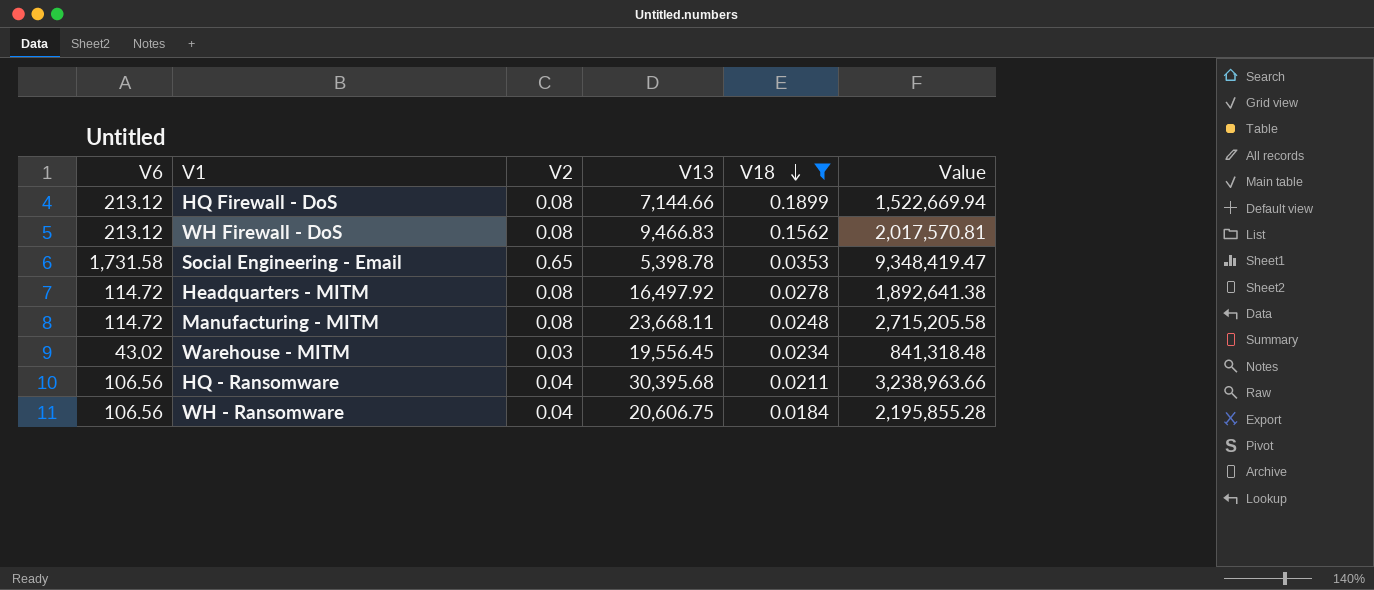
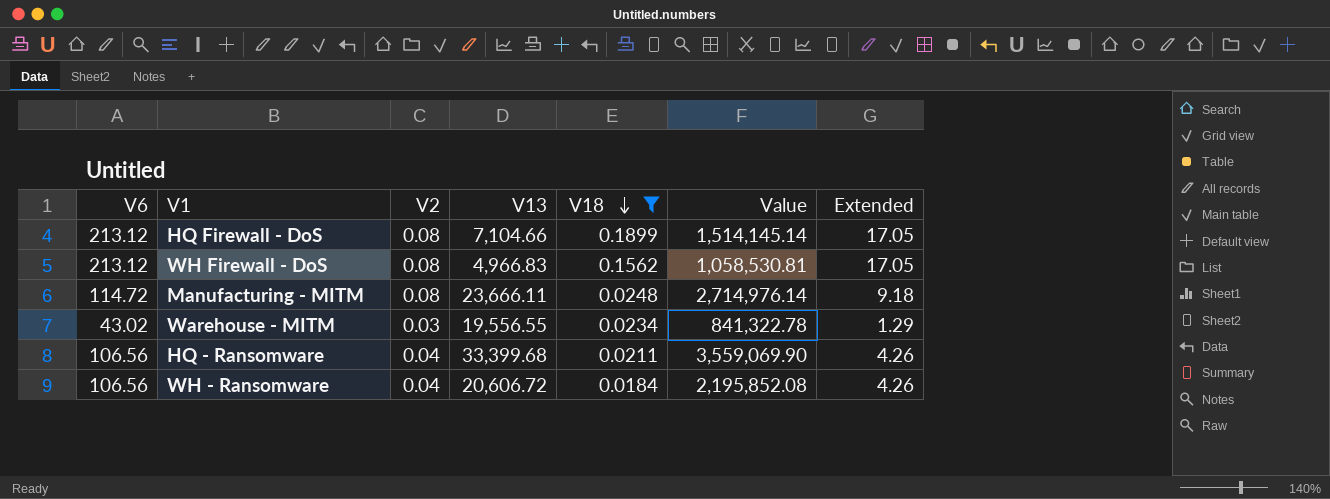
column Extended | formula: none -> [V6] * [V2]
row Social Engineering - Email: 1,731.58 | 0.65 | 5,398.78 | 0.0353 | 9,348,419.47 -> none
row Headquarters - MITM: 114.72 | 0.08 | 16,497.92 | 0.0278 | 1,892,641.38 -> none
HQ Firewall - DoS | V13: 7,144.66 -> 7,104.66
HQ Firewall - DoS | Value: 1,522,669.94 -> 1,514,145.14
WH Firewall - DoS | V13: 9,466.83 -> 4,966.83
WH Firewall - DoS | Value: 2,017,570.81 -> 1,058,530.81
Manufacturing - MITM | V13: 23,668.11 -> 23,666.11
Manufacturing - MITM | Value: 2,715,205.58 -> 2,714,976.14
Warehouse - MITM | V13: 19,556.45 -> 19,556.55
Warehouse - MITM | Value: 841,318.48 -> 841,322.78
HQ - Ransomware | V13: 30,395.68 -> 33,399.68
HQ - Ransomware | Value: 3,238,963.66 -> 3,559,069.90
WH - Ransomware | V13: 20,606.75 -> 20,606.72
WH - Ransomware | Value: 2,195,855.28 -> 2,195,852.08

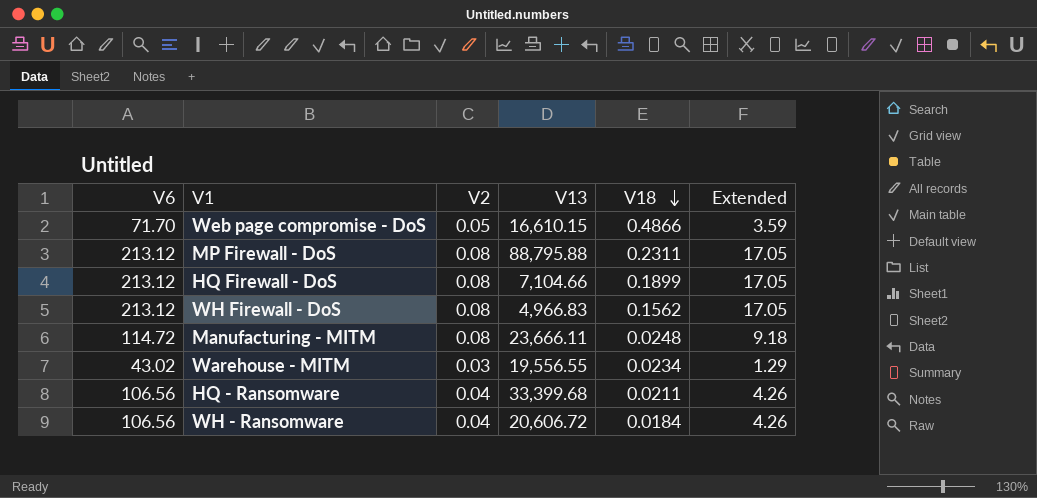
filter: V18 <= 0.1899 -> none
column Value | formula: [V6] * [V13] -> none

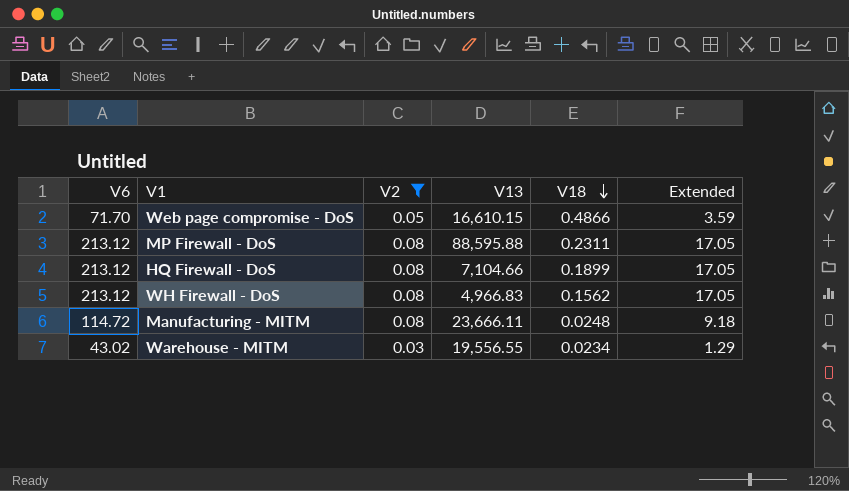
filter: none -> V2 != 0.04
MP Firewall - DoS | V13: 88,795.88 -> 88,595.88

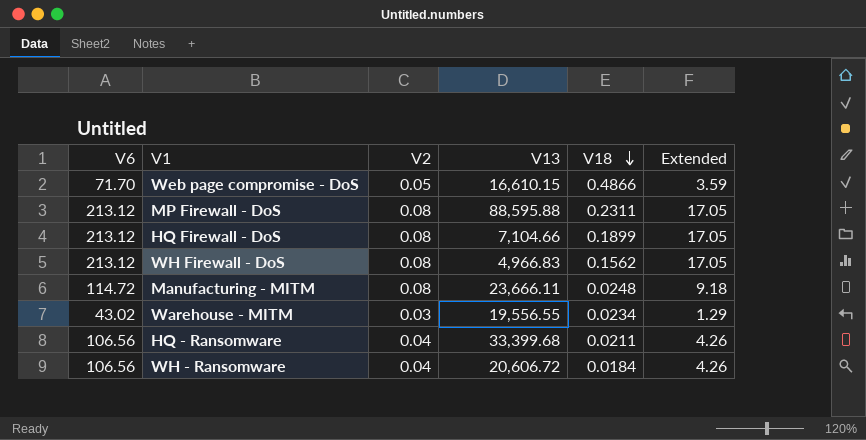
filter: V2 != 0.04 -> none

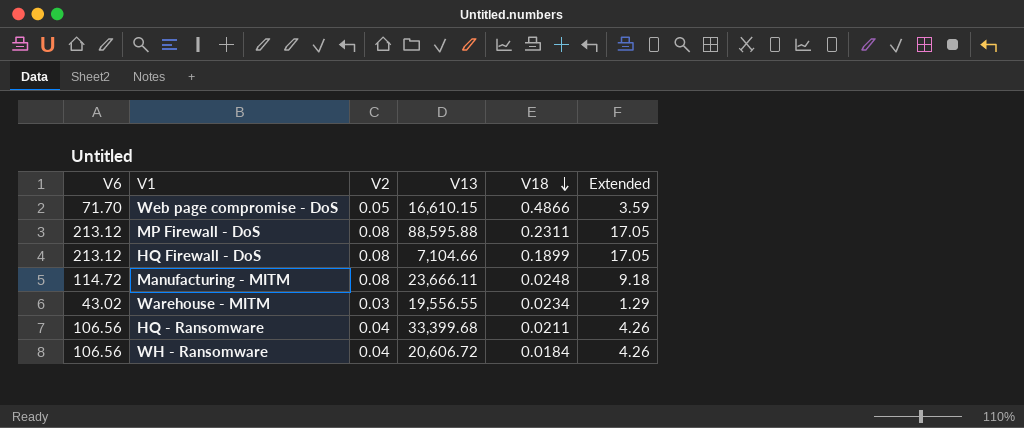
row WH Firewall - DoS: 213.12 | 0.08 | 4,966.83 | 0.1562 | 17.05 -> none

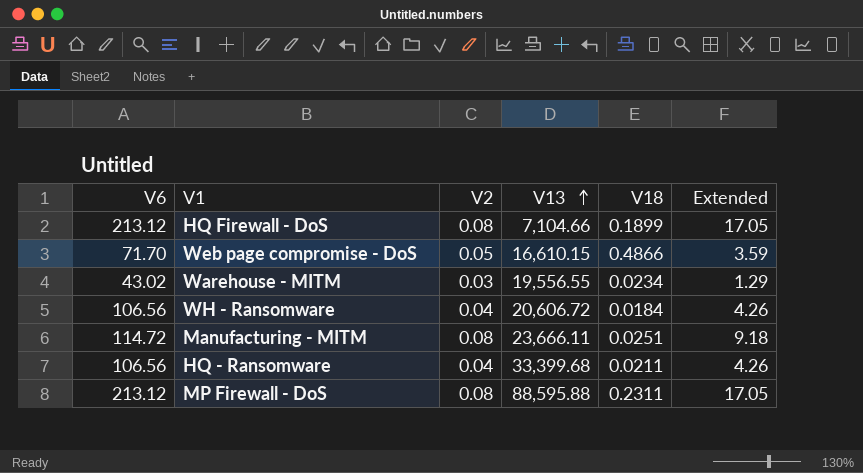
row order: V18 descending -> V13 ascending
Manufacturing - MITM | V18: 0.0248 -> 0.0251

